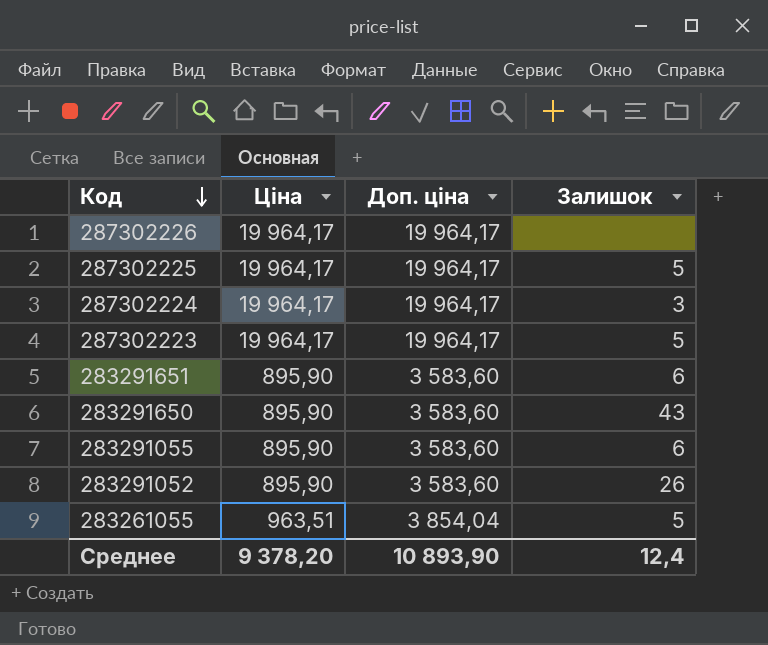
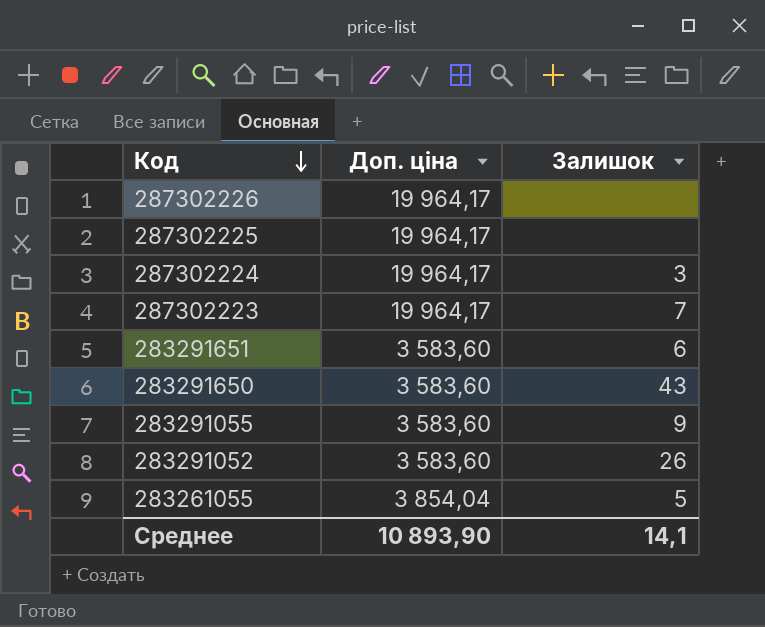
column Ціна | position: 2 -> none
287302225 | Залишок: 5 -> none
287302223 | Залишок: 5 -> 7
283291055 | Залишок: 6 -> 9
Среднее | Залишок: 12,4 -> 14,1

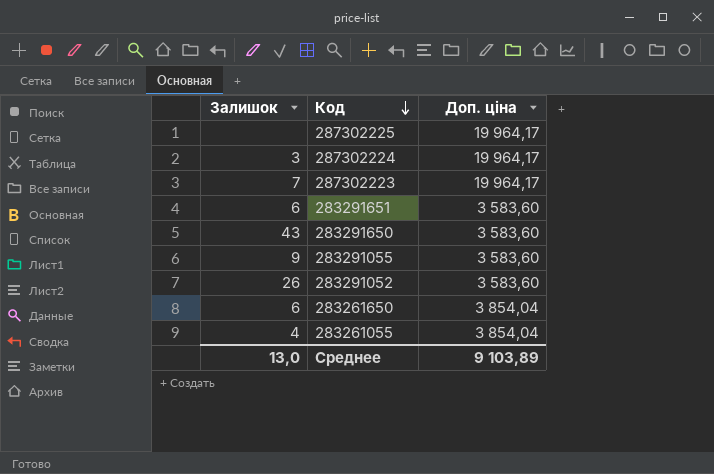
column Залишок | position: 3 -> 1
row 287302226: 19 964,17 | none -> none
row 283261650: none -> 6 | 3 854,04
283261055 | Залишок: 5 -> 4
Среднее | Залишок: 14,1 -> 13,0
Среднее | Доп. ціна: 10 893,90 -> 9 103,89

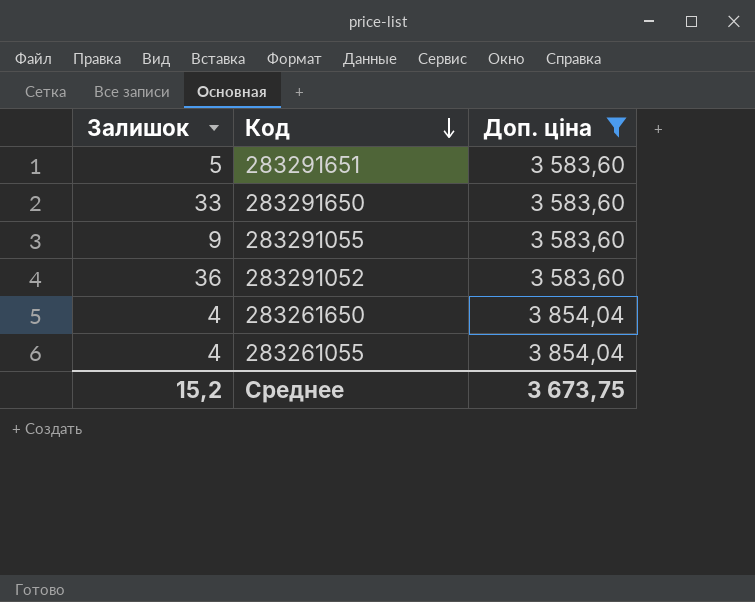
filter: none -> Доп. ціна != 19 964,17
283291651 | Залишок: 6 -> 5
283291650 | Залишок: 43 -> 33
283291052 | Залишок: 26 -> 36
283261650 | Залишок: 6 -> 4
Среднее | Залишок: 13,0 -> 15,2
Среднее | Доп. ціна: 9 103,89 -> 3 673,75

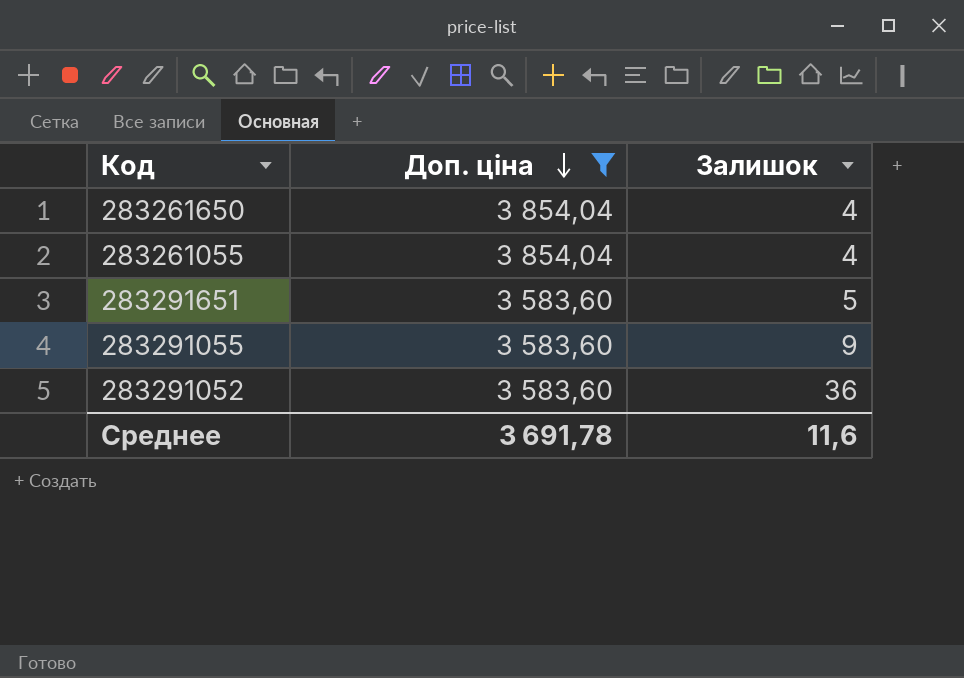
row order: Код descending -> Доп. ціна descending
column Залишок | position: 1 -> 3
row 283291650: 33 | 3 583,60 -> none
Среднее | Доп. ціна: 3 673,75 -> 3 691,78
Среднее | Залишок: 15,2 -> 11,6

